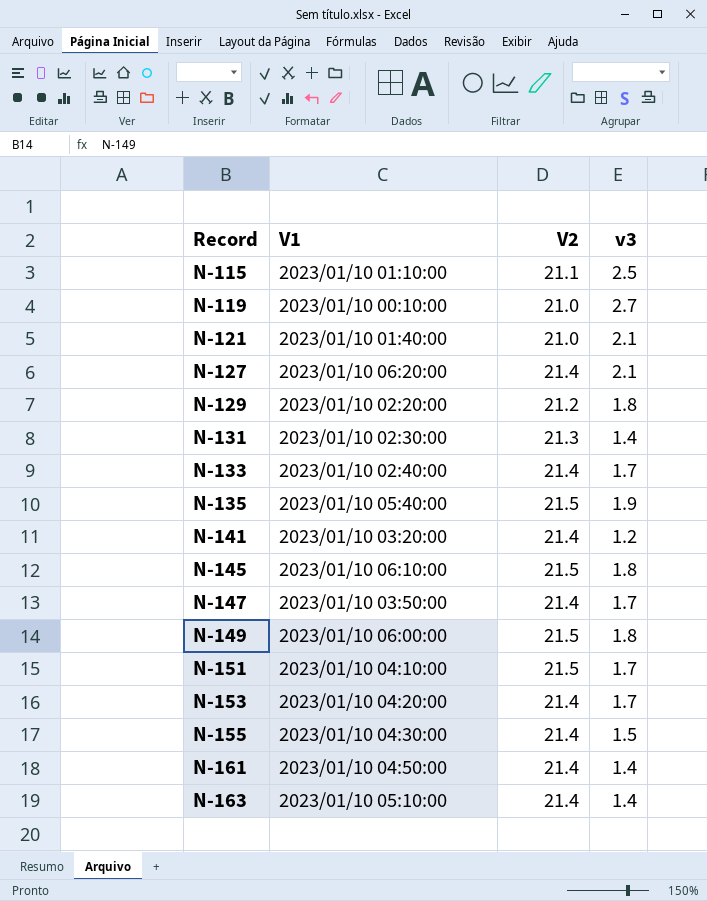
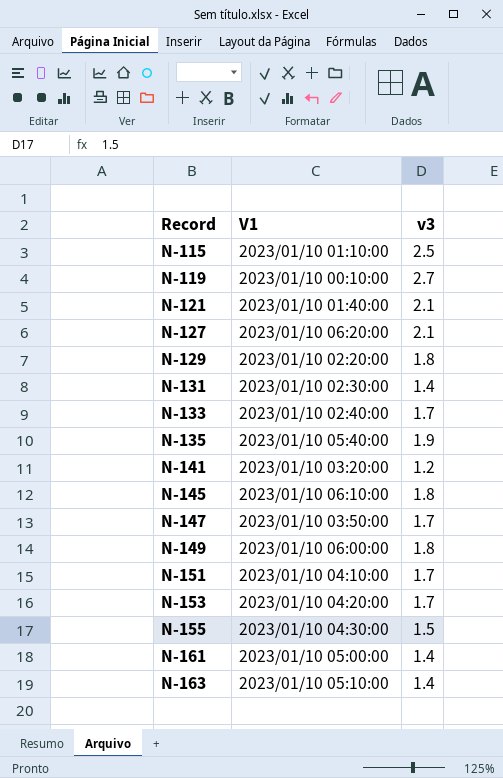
column V2 | position: 3 -> none
N-161 | V1: 2023/01/10 04:50:00 -> 2023/01/10 05:00:00

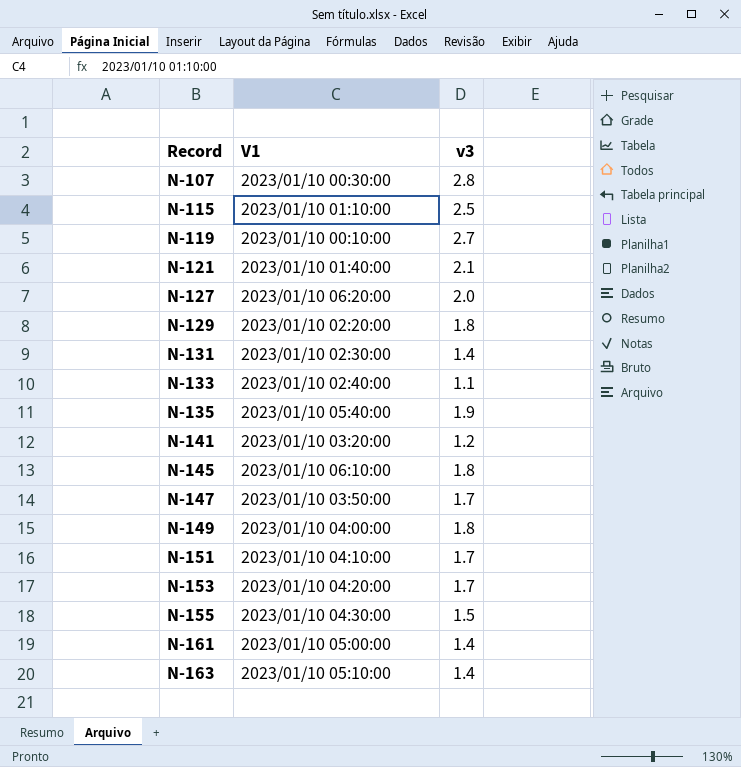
row N-107: none -> 2023/01/10 00:30:00 | 2.8
N-127 | v3: 2.1 -> 2.0
N-133 | v3: 1.7 -> 1.1
N-149 | V1: 2023/01/10 06:00:00 -> 2023/01/10 04:00:00

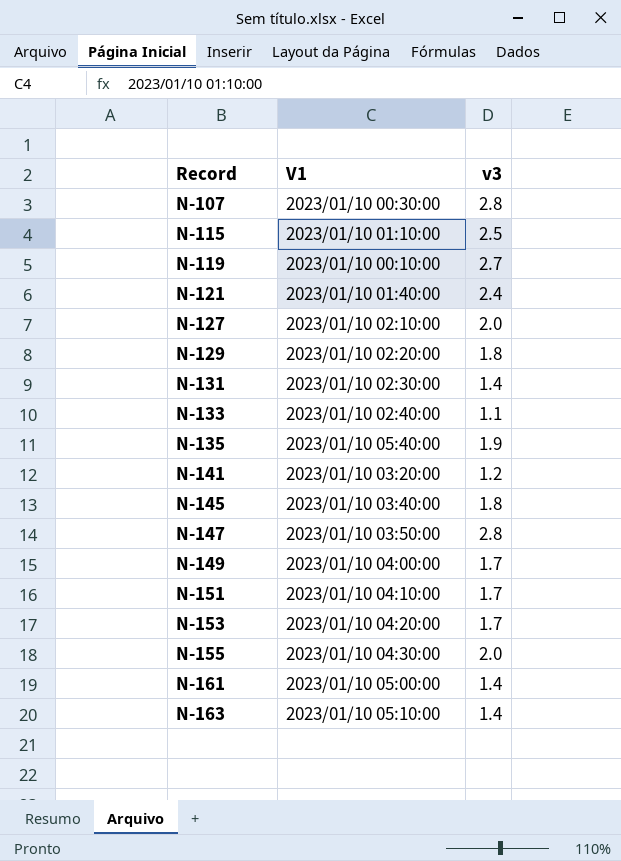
N-121 | v3: 2.1 -> 2.4
N-127 | V1: 2023/01/10 06:20:00 -> 2023/01/10 02:10:00
N-145 | V1: 2023/01/10 06:10:00 -> 2023/01/10 03:40:00
N-147 | v3: 1.7 -> 2.8
N-149 | v3: 1.8 -> 1.7
N-155 | v3: 1.5 -> 2.0

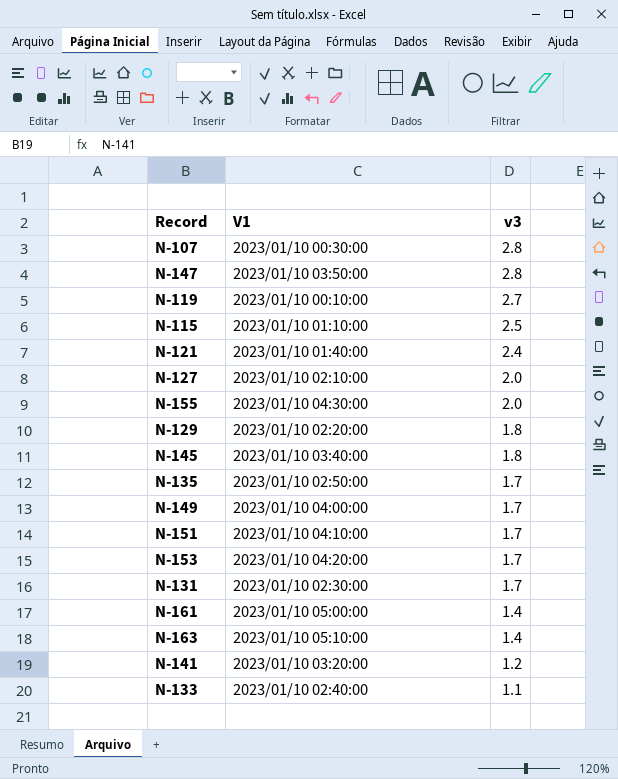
row order: Record ascending -> v3 descending
N-135 | V1: 2023/01/10 05:40:00 -> 2023/01/10 02:50:00
N-135 | v3: 1.9 -> 1.7
N-131 | v3: 1.4 -> 1.7

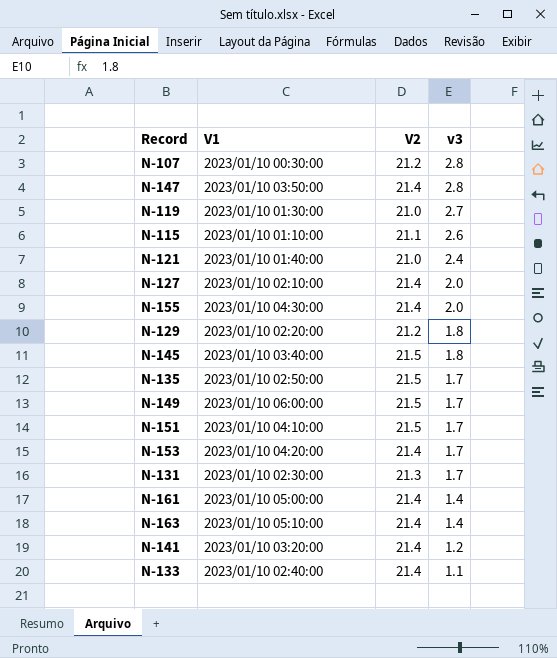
column V2 | position: none -> 3
N-119 | V1: 2023/01/10 00:10:00 -> 2023/01/10 01:30:00
N-115 | v3: 2.5 -> 2.6
N-149 | V1: 2023/01/10 04:00:00 -> 2023/01/10 06:00:00

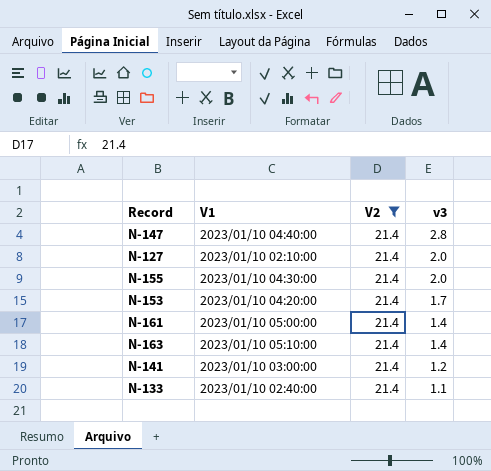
filter: none -> V2 = 21.4
N-147 | V1: 2023/01/10 03:50:00 -> 2023/01/10 04:40:00
N-141 | V1: 2023/01/10 03:20:00 -> 2023/01/10 03:00:00

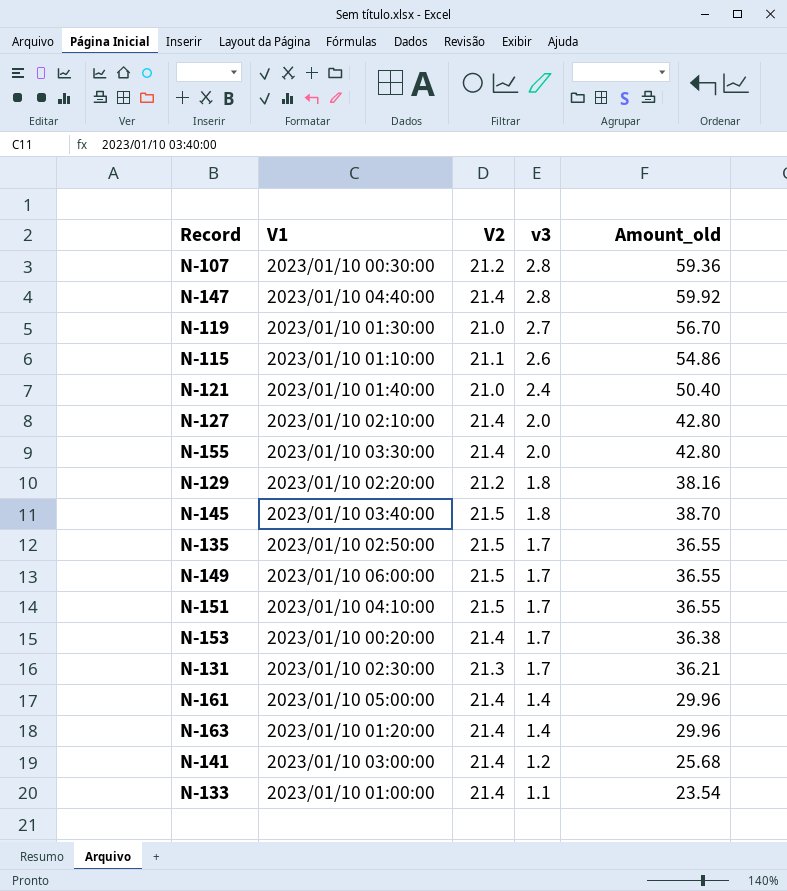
filter: V2 = 21.4 -> none
column Amount_old | formula: none -> [V2] * [v3]
N-155 | V1: 2023/01/10 04:30:00 -> 2023/01/10 03:30:00
N-153 | V1: 2023/01/10 04:20:00 -> 2023/01/10 00:20:00
N-163 | V1: 2023/01/10 05:10:00 -> 2023/01/10 01:20:00
N-133 | V1: 2023/01/10 02:40:00 -> 2023/01/10 01:00:00

